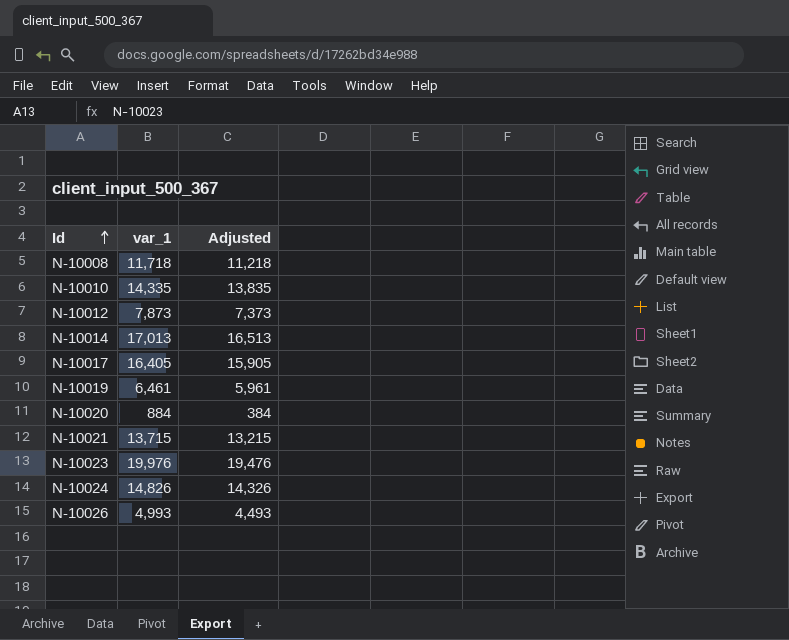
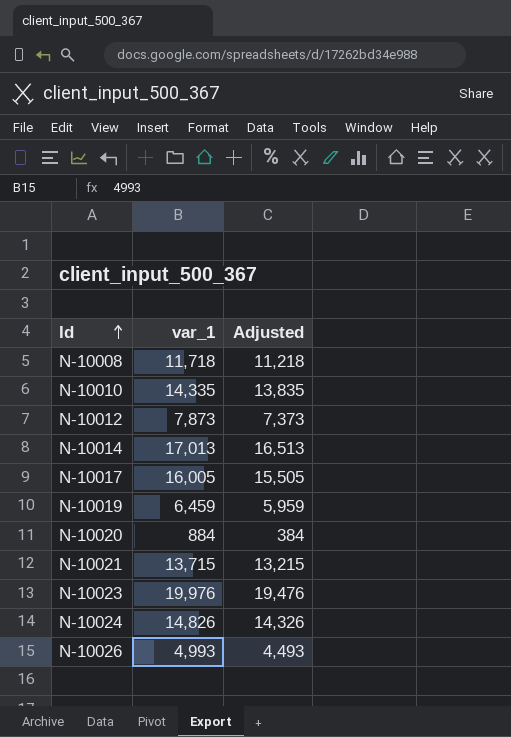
N-10017 | var_1: 16,405 -> 16,005
N-10017 | Adjusted: 15,905 -> 15,505
N-10019 | var_1: 6,461 -> 6,459
N-10019 | Adjusted: 5,961 -> 5,959

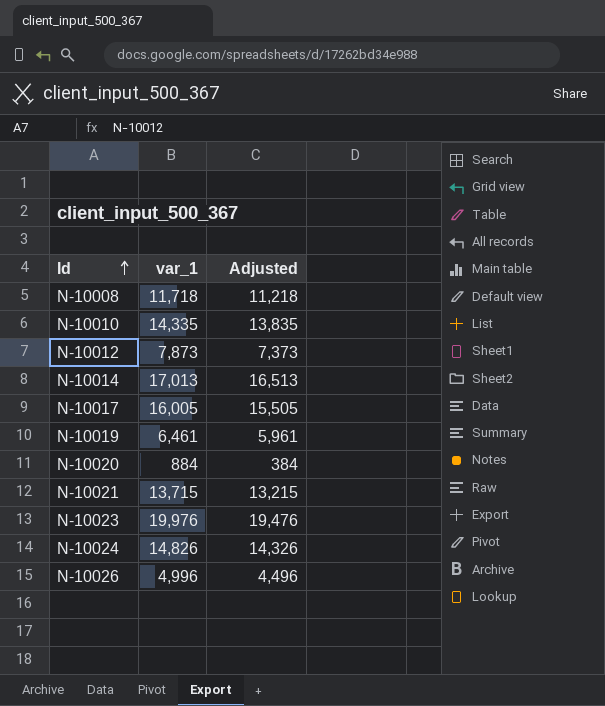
N-10019 | var_1: 6,459 -> 6,461
N-10019 | Adjusted: 5,959 -> 5,961
N-10026 | var_1: 4,993 -> 4,996
N-10026 | Adjusted: 4,493 -> 4,496

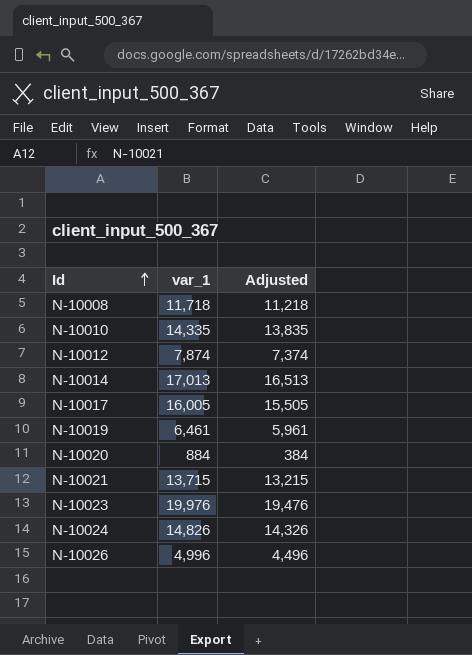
N-10012 | var_1: 7,873 -> 7,874
N-10012 | Adjusted: 7,373 -> 7,374

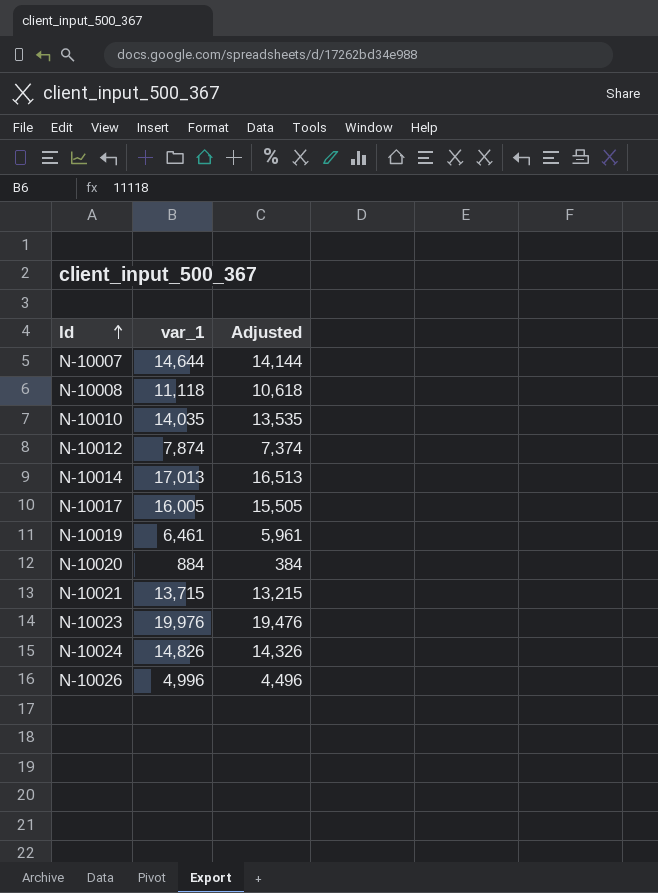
row N-10007: none -> 14,644 | 14,144
N-10008 | var_1: 11,718 -> 11,118
N-10008 | Adjusted: 11,218 -> 10,618
N-10010 | var_1: 14,335 -> 14,035
N-10010 | Adjusted: 13,835 -> 13,535

